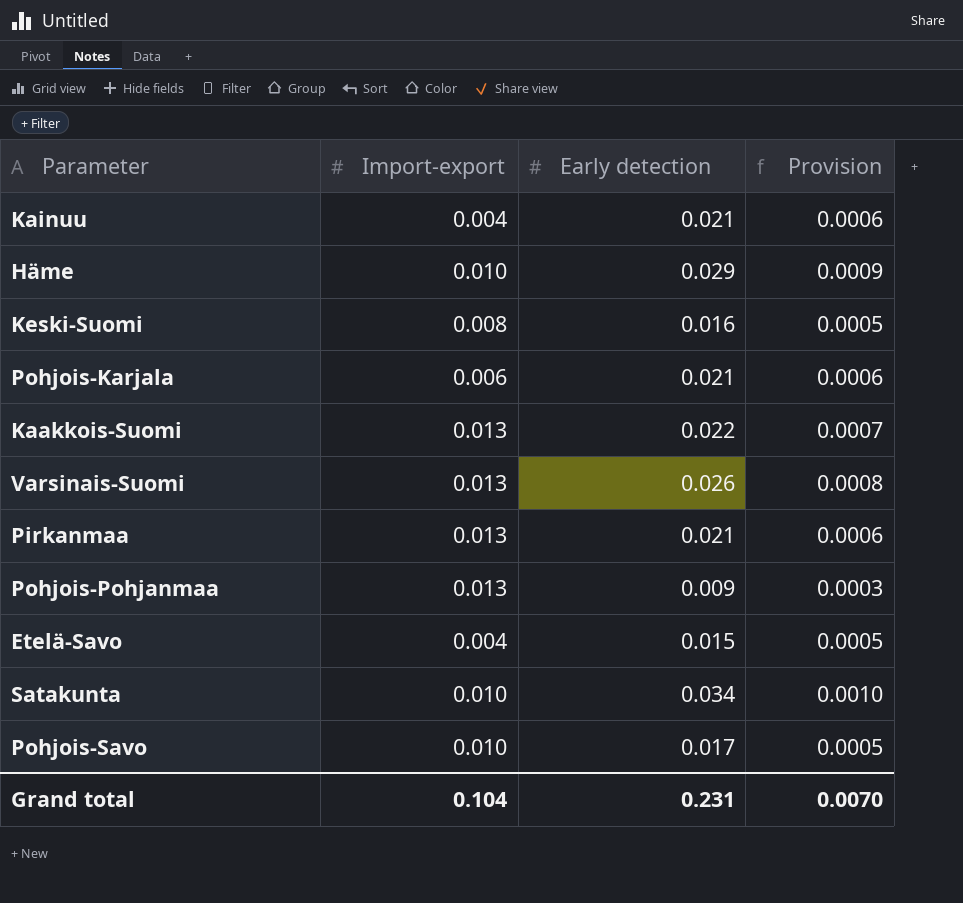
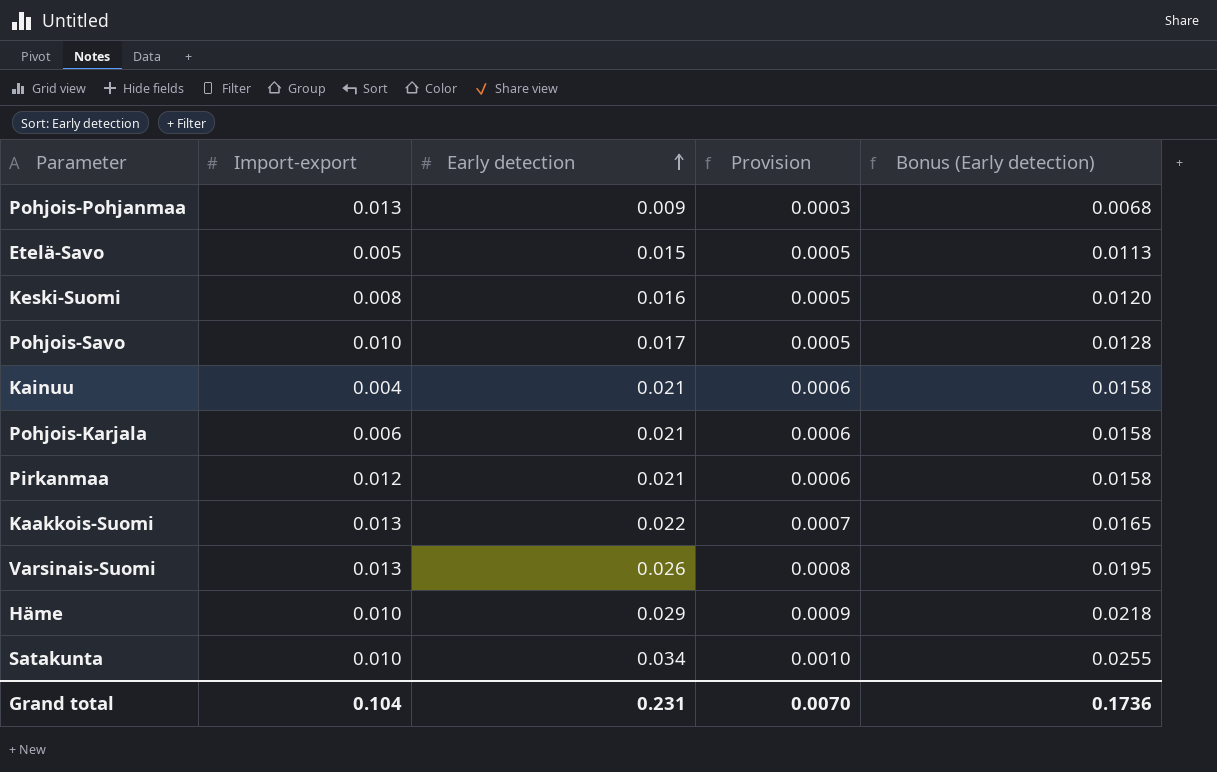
row order: none -> Early detection ascending
column Bonus (Early detection) | formula: none -> [Early detection] * 0.75
Etelä-Savo | Import-export: 0.004 -> 0.005
Pirkanmaa | Import-export: 0.013 -> 0.012

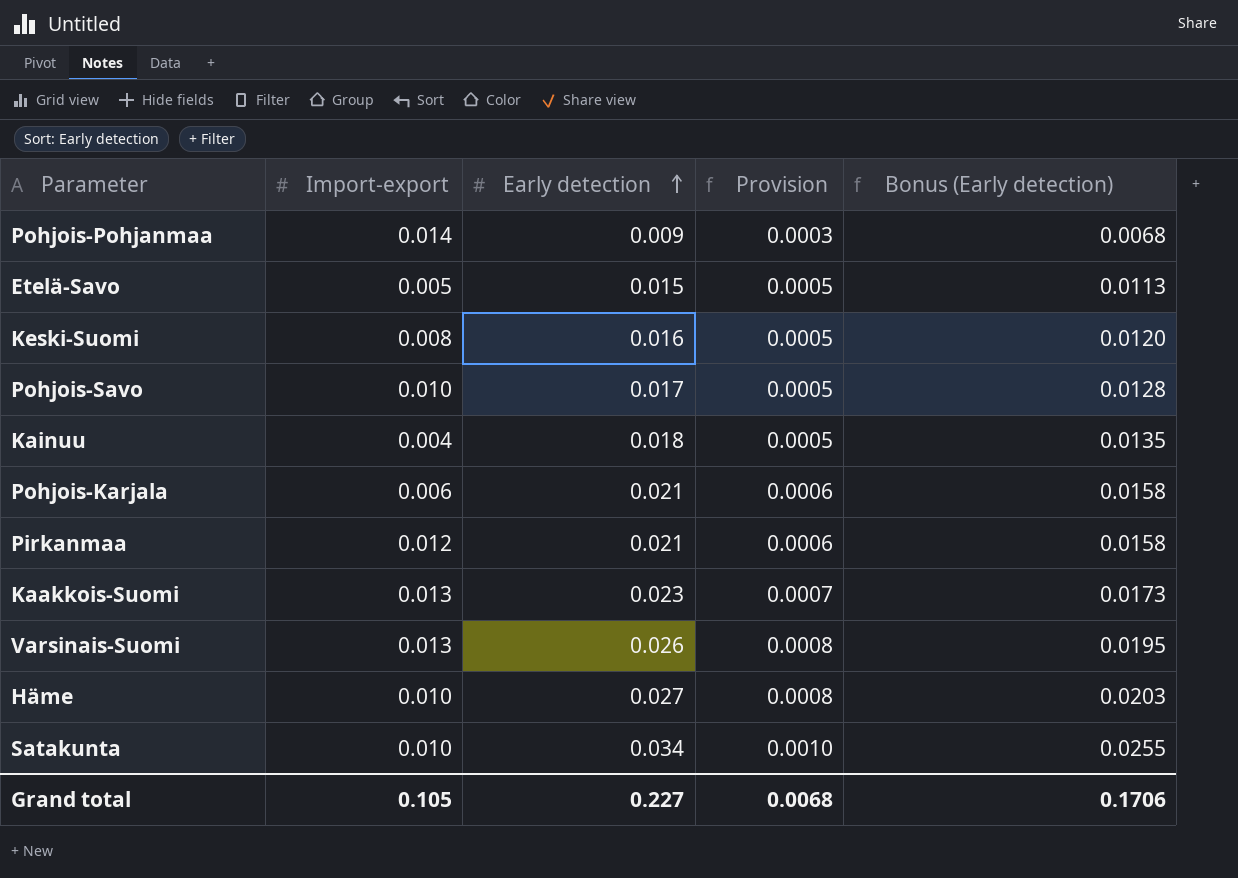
Pohjois-Pohjanmaa | Import-export: 0.013 -> 0.014
Kainuu | Early detection: 0.021 -> 0.018
Kainuu | Provision: 0.0006 -> 0.0005
Kainuu | Bonus (Early detection): 0.0158 -> 0.0135
Kaakkois-Suomi | Early detection: 0.022 -> 0.023
Kaakkois-Suomi | Bonus (Early detection): 0.0165 -> 0.0173
Häme | Early detection: 0.029 -> 0.027
Häme | Provision: 0.0009 -> 0.0008
Häme | Bonus (Early detection): 0.0218 -> 0.0203
Grand total | Import-export: 0.104 -> 0.105
Grand total | Early detection: 0.231 -> 0.227
Grand total | Provision: 0.0070 -> 0.0068
Grand total | Bonus (Early detection): 0.1736 -> 0.1706

